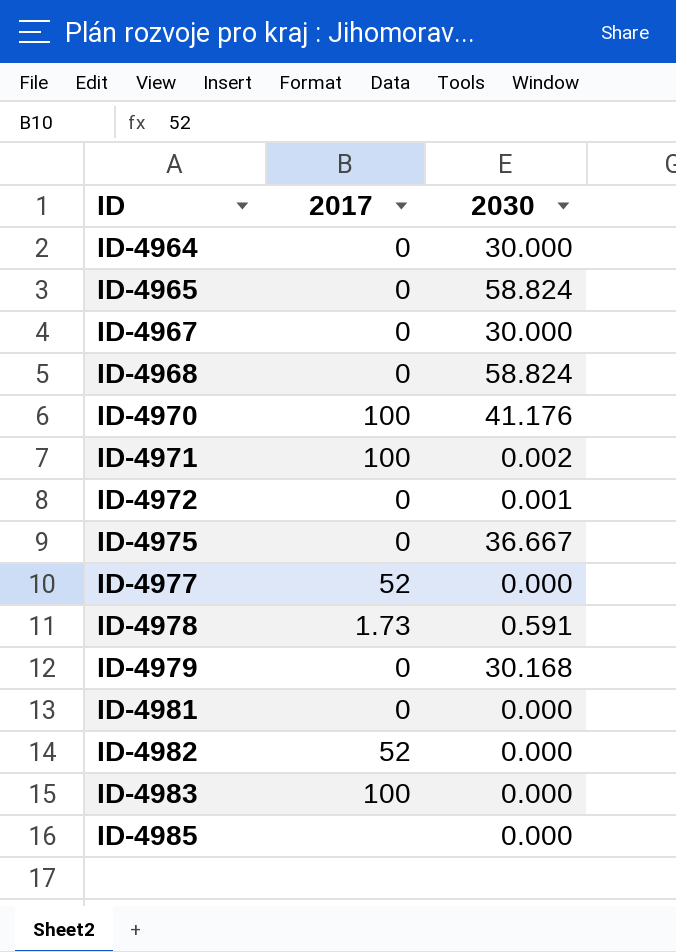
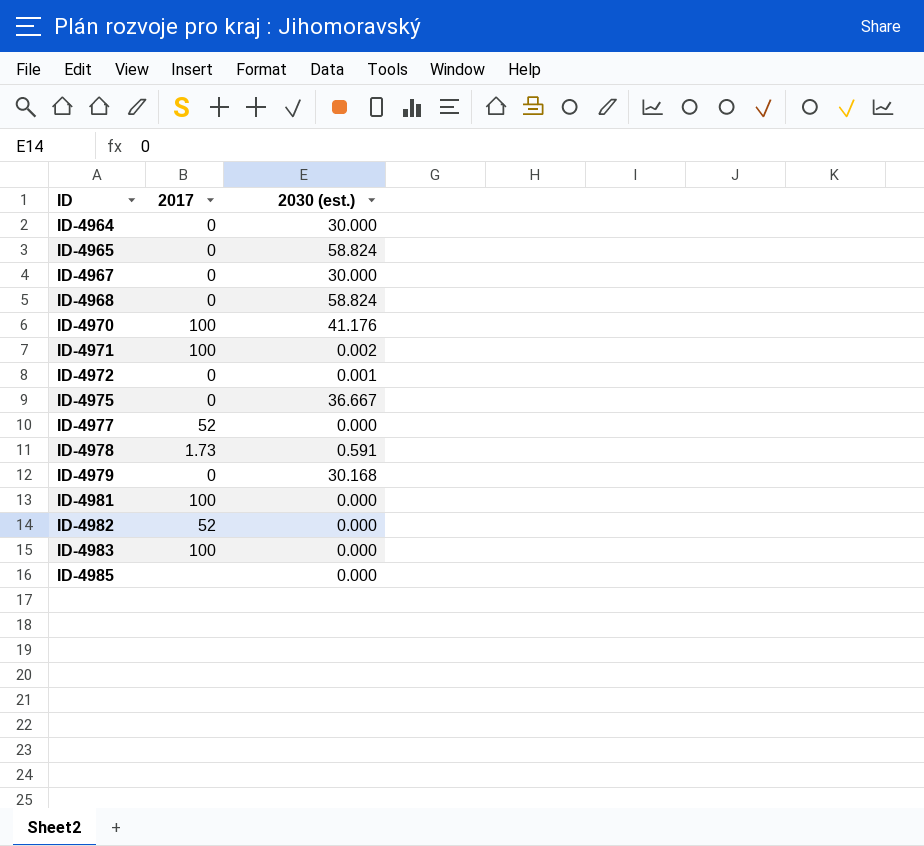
column name: 2030 -> 2030 (est.)
ID-4981 | 2017: 0 -> 100

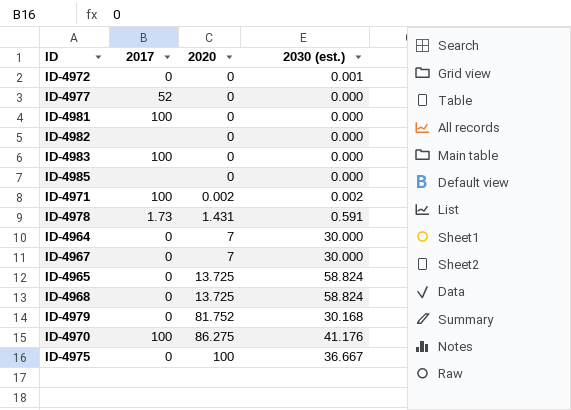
row order: ID ascending -> 2020 ascending
column 2020 | position: none -> 3
ID-4982 | 2017: 52 -> none

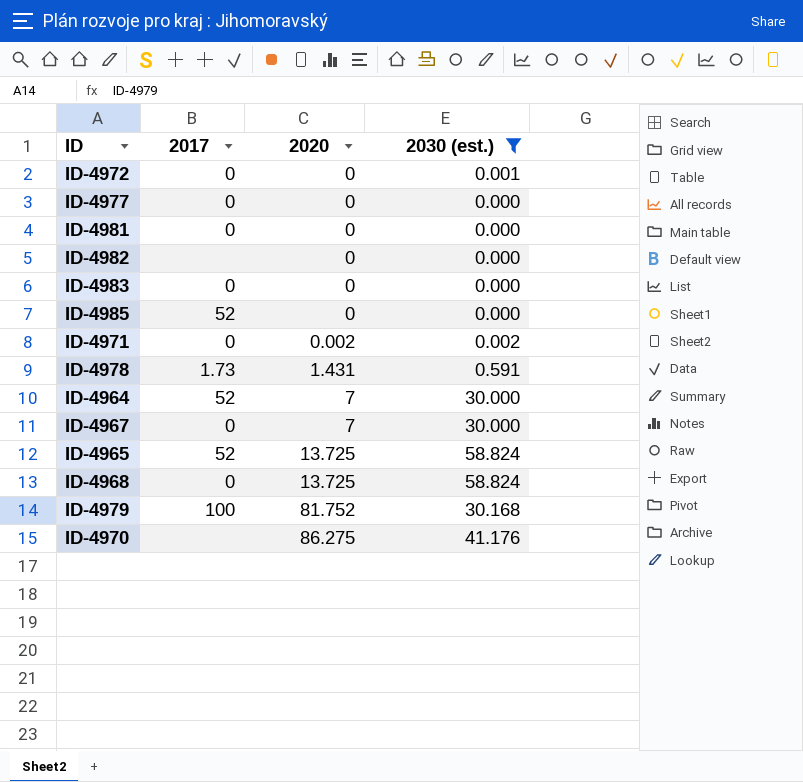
filter: none -> 2030 (est.) != 36.667
ID-4977 | 2017: 52 -> 0
ID-4981 | 2017: 100 -> 0
ID-4983 | 2017: 100 -> 0
ID-4985 | 2017: none -> 52
ID-4971 | 2017: 100 -> 0
ID-4964 | 2017: 0 -> 52
ID-4965 | 2017: 0 -> 52
ID-4979 | 2017: 0 -> 100
ID-4970 | 2017: 100 -> none

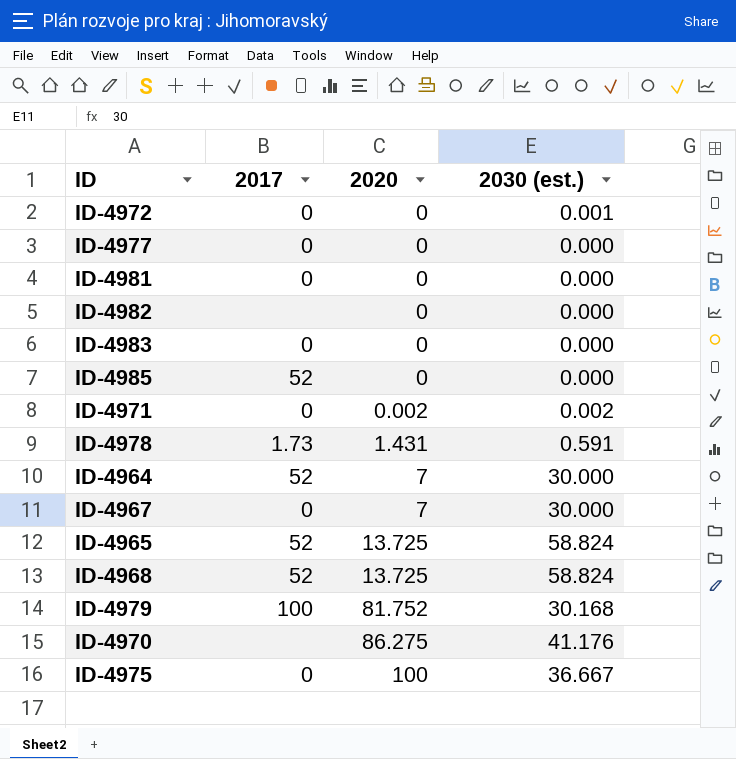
filter: 2030 (est.) != 36.667 -> none
ID-4968 | 2017: 0 -> 52

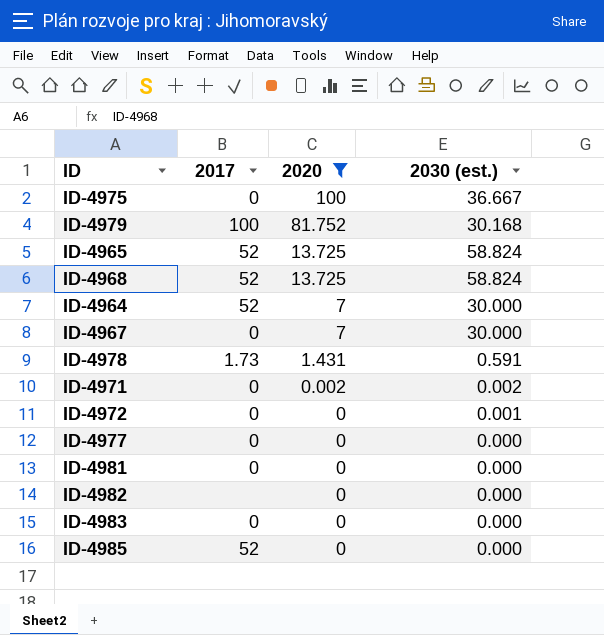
filter: none -> 2020 != 86.275
row order: 2020 ascending -> 2020 descending

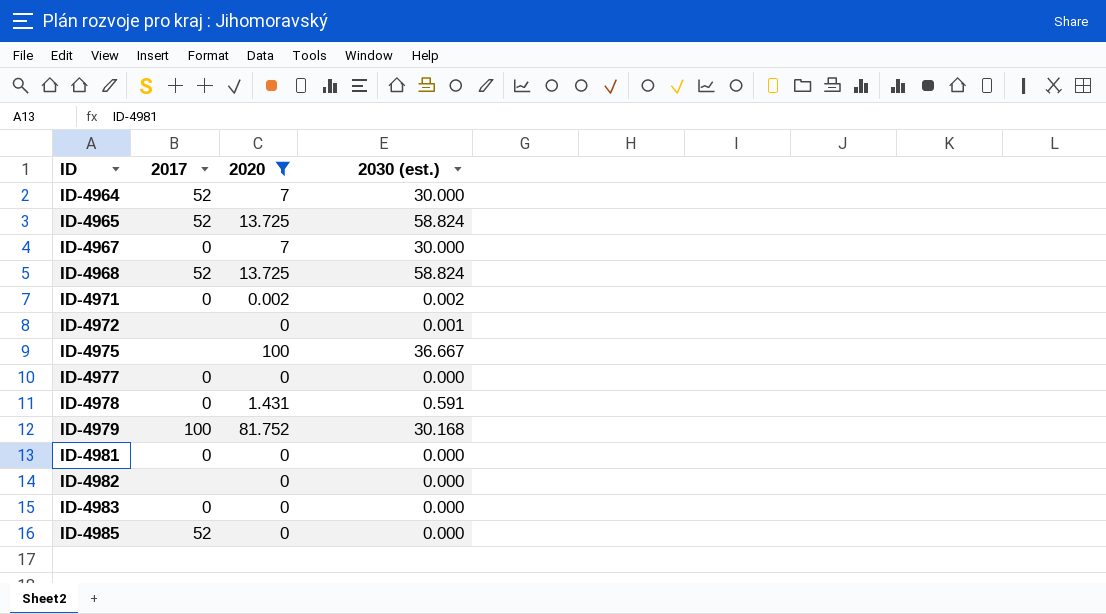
row order: 2020 descending -> ID ascending
ID-4972 | 2017: 0 -> none
ID-4975 | 2017: 0 -> none
ID-4978 | 2017: 1.73 -> 0

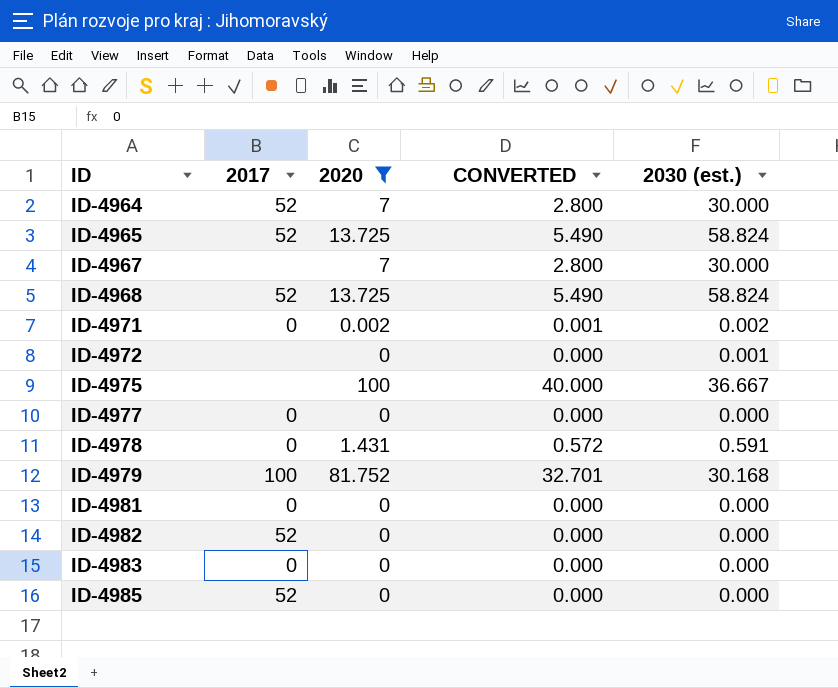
column CONVERTED | formula: none -> [2020] * 0.4
ID-4967 | 2017: 0 -> none
ID-4982 | 2017: none -> 52

